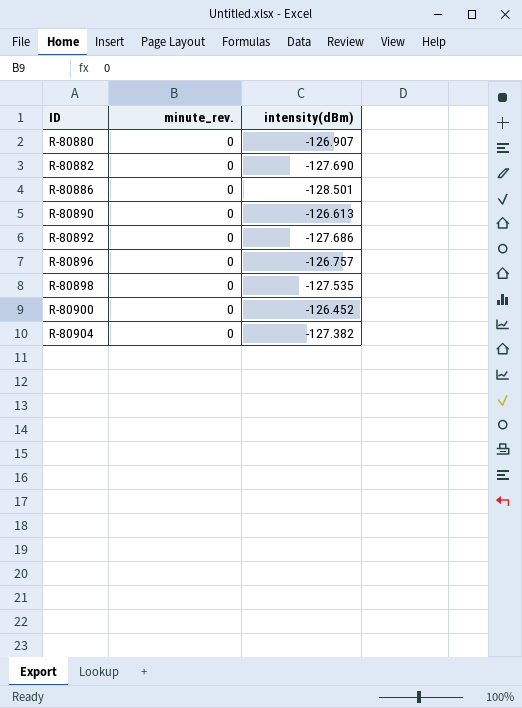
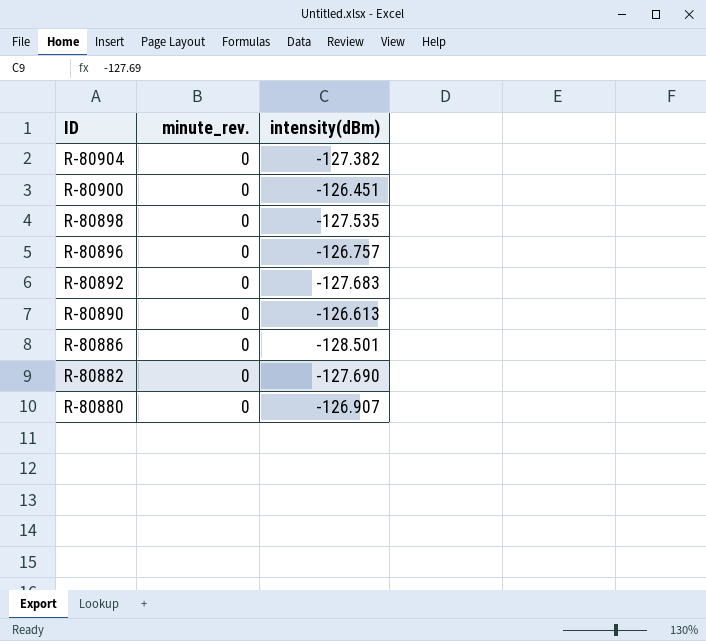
row order: ID ascending -> ID descending
R-80900 | intensity(dBm): -126.452 -> -126.451
R-80892 | intensity(dBm): -127.686 -> -127.683

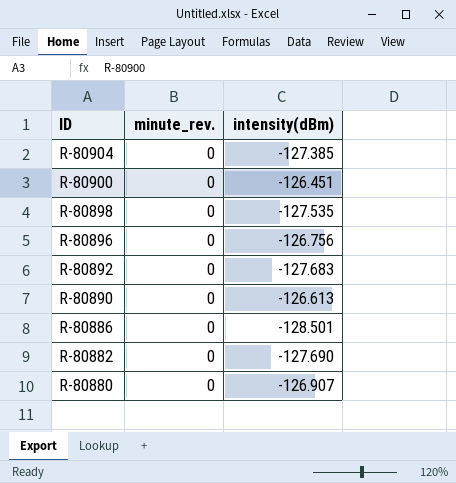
R-80904 | intensity(dBm): -127.382 -> -127.385
R-80896 | intensity(dBm): -126.757 -> -126.756

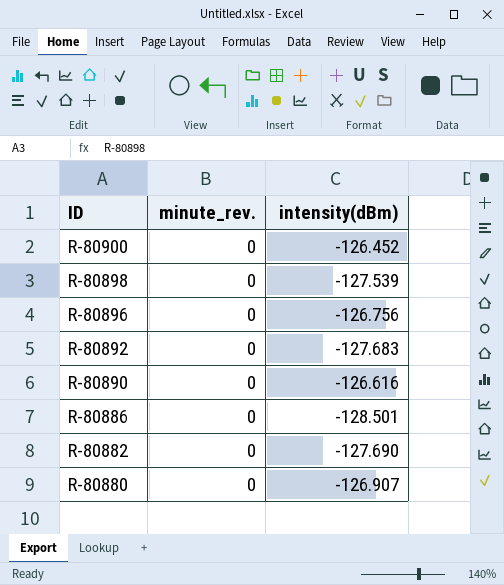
row R-80904: 0 | -127.385 -> none
R-80900 | intensity(dBm): -126.451 -> -126.452
R-80898 | intensity(dBm): -127.535 -> -127.539
R-80890 | intensity(dBm): -126.613 -> -126.616

